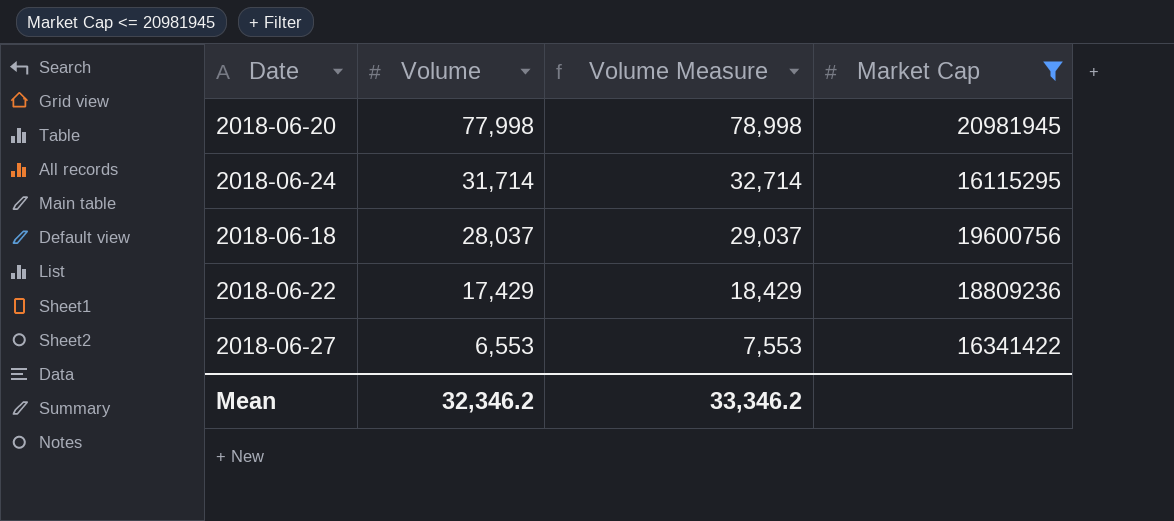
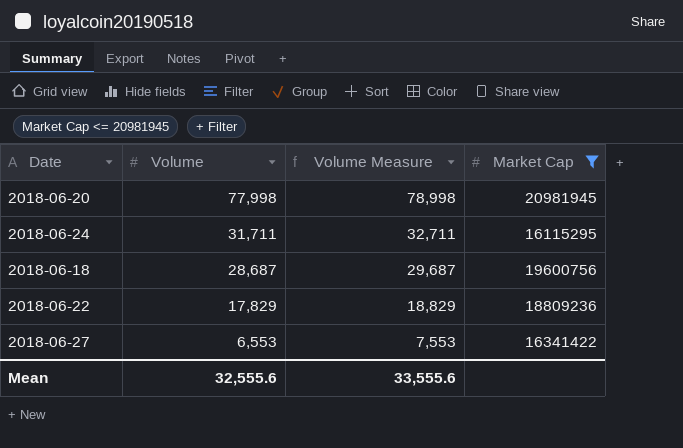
2018-06-24 | Volume: 31,714 -> 31,711
2018-06-24 | Volume Measure: 32,714 -> 32,711
2018-06-18 | Volume: 28,037 -> 28,687
2018-06-18 | Volume Measure: 29,037 -> 29,687
2018-06-22 | Volume: 17,429 -> 17,829
2018-06-22 | Volume Measure: 18,429 -> 18,829
Mean | Volume: 32,346.2 -> 32,555.6
Mean | Volume Measure: 33,346.2 -> 33,555.6

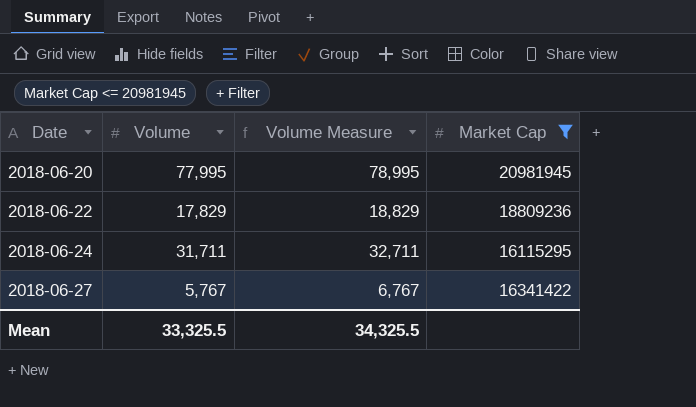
row order: Volume descending -> Date ascending
row 2018-06-18: 28,687 | 29,687 | 19600756 -> none
2018-06-20 | Volume: 77,998 -> 77,995
2018-06-20 | Volume Measure: 78,998 -> 78,995
2018-06-27 | Volume: 6,553 -> 5,767
2018-06-27 | Volume Measure: 7,553 -> 6,767
Mean | Volume: 32,555.6 -> 33,325.5
Mean | Volume Measure: 33,555.6 -> 34,325.5

